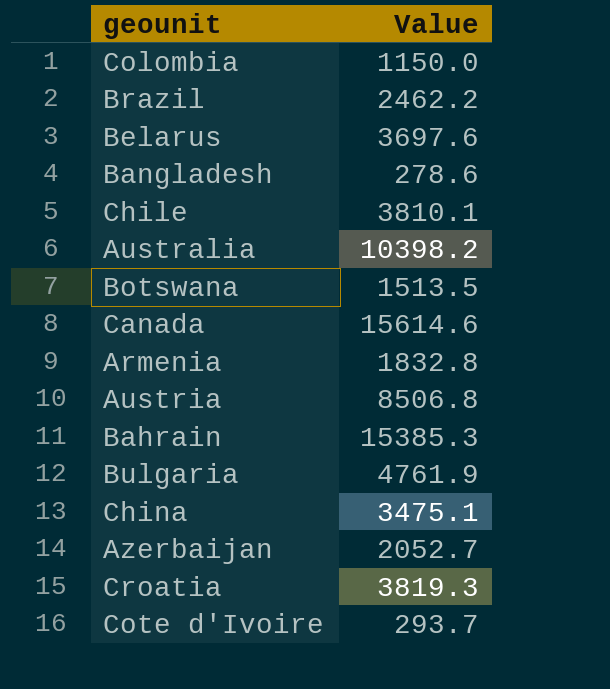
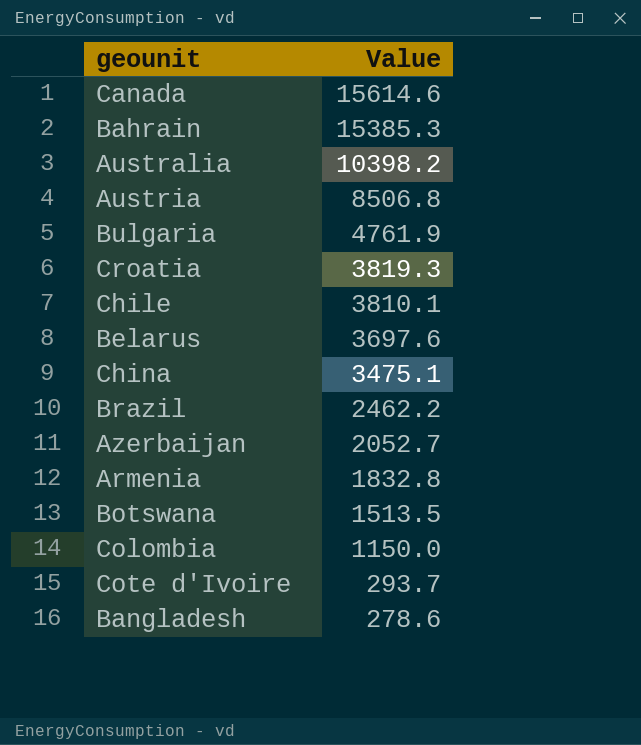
row order: none -> Value descending

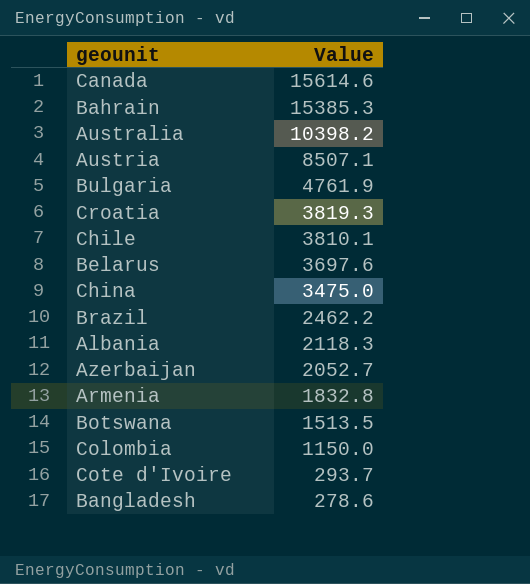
Austria | Value: 8506.8 -> 8507.1
China | Value: 3475.1 -> 3475.0
row Albania: none -> 2118.3

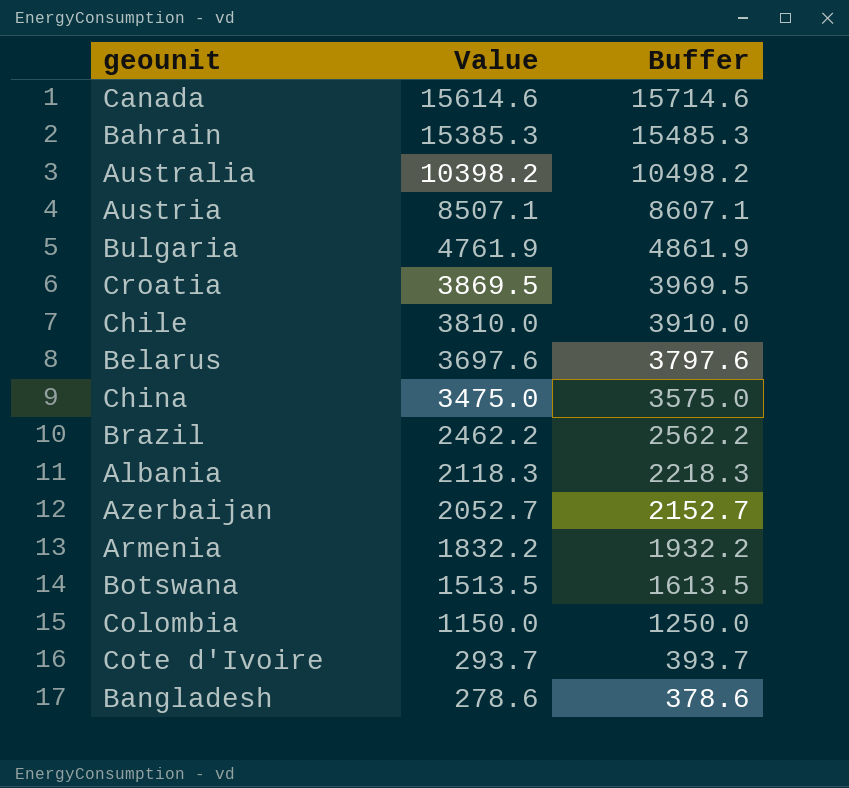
column Buffer | formula: none -> [Value] + 100
Croatia | Value: 3819.3 -> 3869.5
Chile | Value: 3810.1 -> 3810.0
Armenia | Value: 1832.8 -> 1832.2

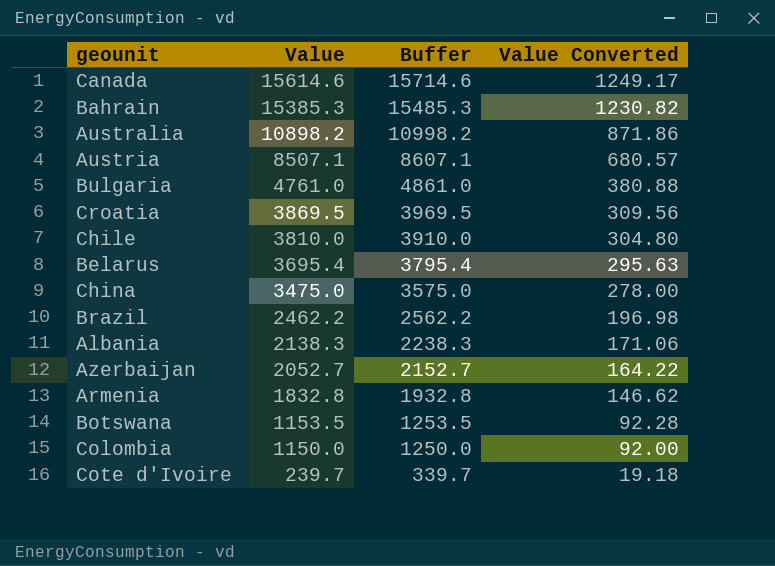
column Value Converted | formula: none -> [Value] * 0.08
row Bangladesh: 278.6 | 378.6 -> none
Australia | Value: 10398.2 -> 10898.2
Australia | Buffer: 10498.2 -> 10998.2
Bulgaria | Value: 4761.9 -> 4761.0
Bulgaria | Buffer: 4861.9 -> 4861.0
Belarus | Value: 3697.6 -> 3695.4
Belarus | Buffer: 3797.6 -> 3795.4
Albania | Value: 2118.3 -> 2138.3
Albania | Buffer: 2218.3 -> 2238.3
Armenia | Value: 1832.2 -> 1832.8
Armenia | Buffer: 1932.2 -> 1932.8
Botswana | Value: 1513.5 -> 1153.5
Botswana | Buffer: 1613.5 -> 1253.5
Cote d'Ivoire | Value: 293.7 -> 239.7
Cote d'Ivoire | Buffer: 393.7 -> 339.7

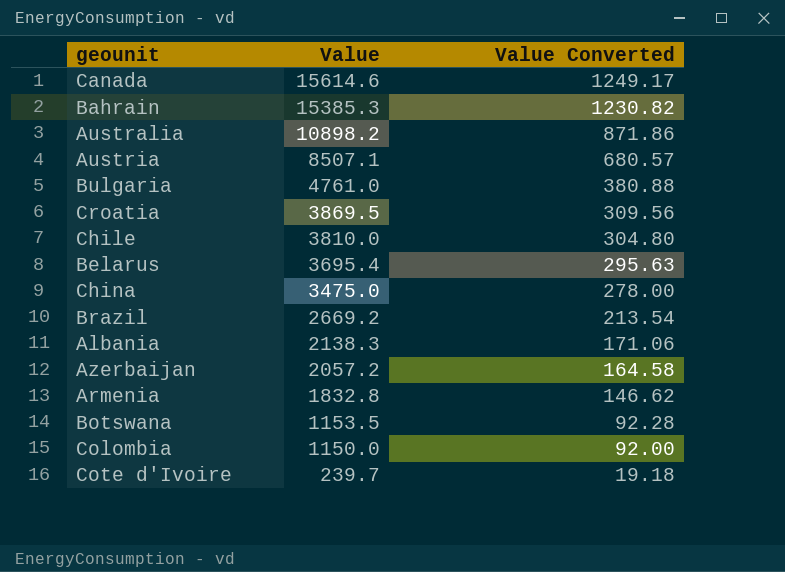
column Buffer | formula: [Value] + 100 -> none
Brazil | Value: 2462.2 -> 2669.2
Brazil | Value Converted: 196.98 -> 213.54
Azerbaijan | Value: 2052.7 -> 2057.2
Azerbaijan | Value Converted: 164.22 -> 164.58

